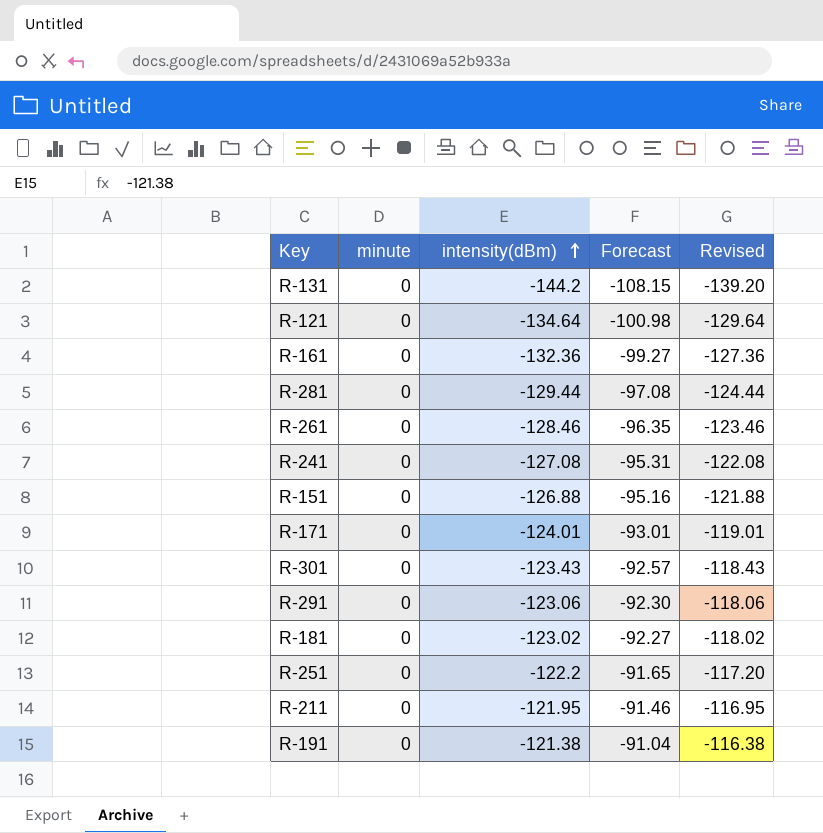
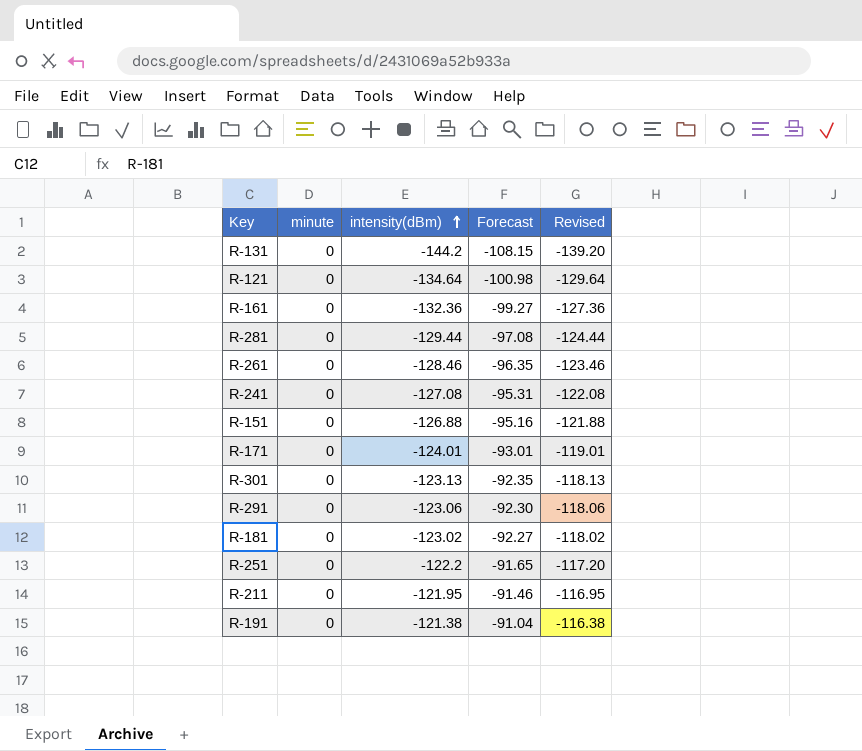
R-301 | intensity(dBm): -123.43 -> -123.13
R-301 | Forecast: -92.57 -> -92.35
R-301 | Revised: -118.43 -> -118.13

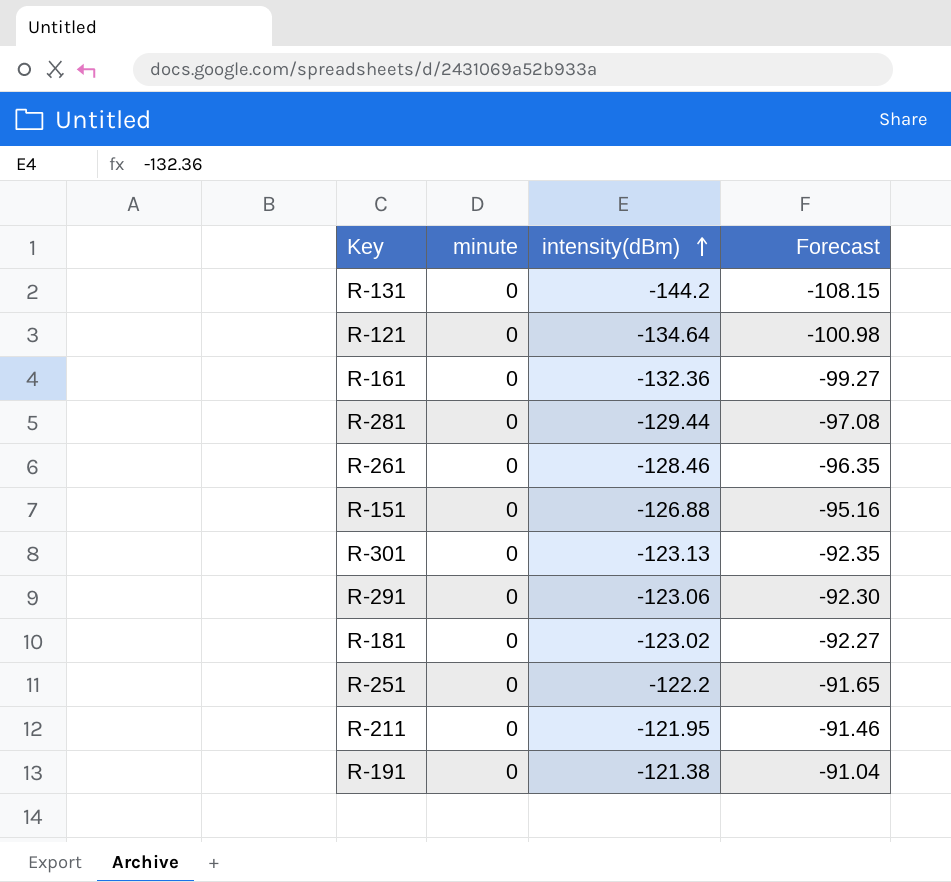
column Revised | formula: [intensity(dBm)] + 5 -> none
row R-241: 0 | -127.08 | -95.31 | -122.08 -> none
row R-171: 0 | -124.01 | -93.01 | -119.01 -> none

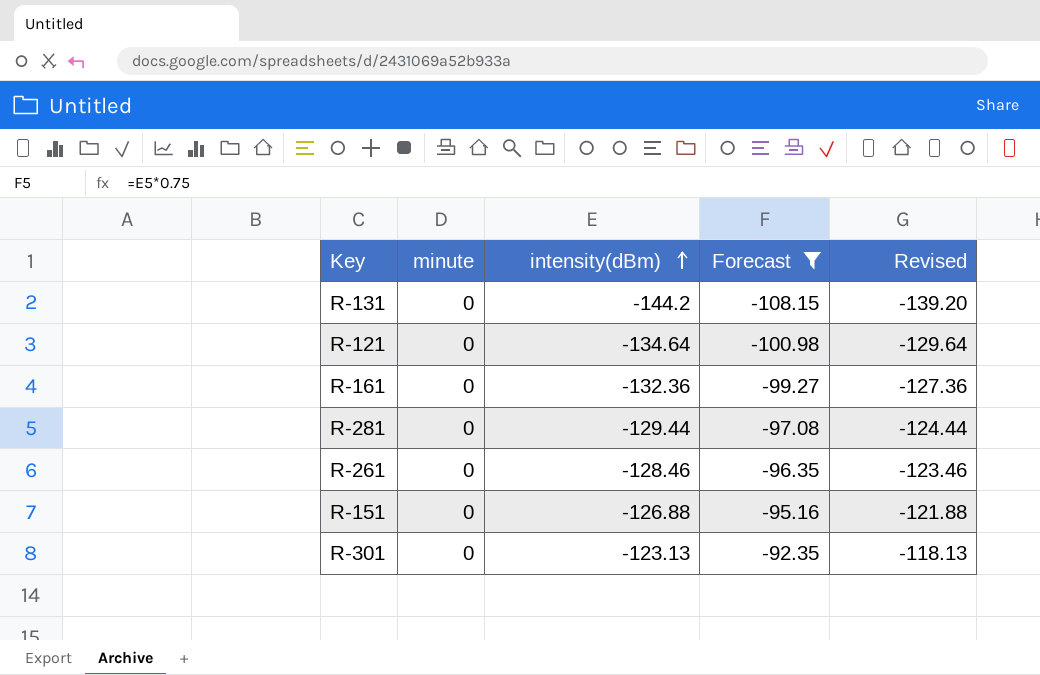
filter: none -> Forecast <= -92.35
column Revised | formula: none -> [intensity(dBm)] + 5

